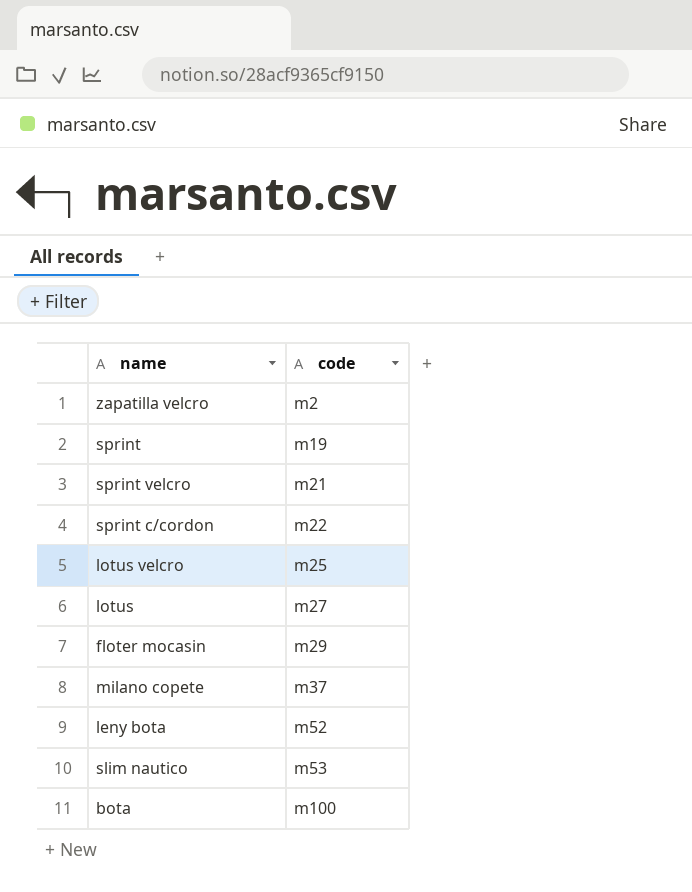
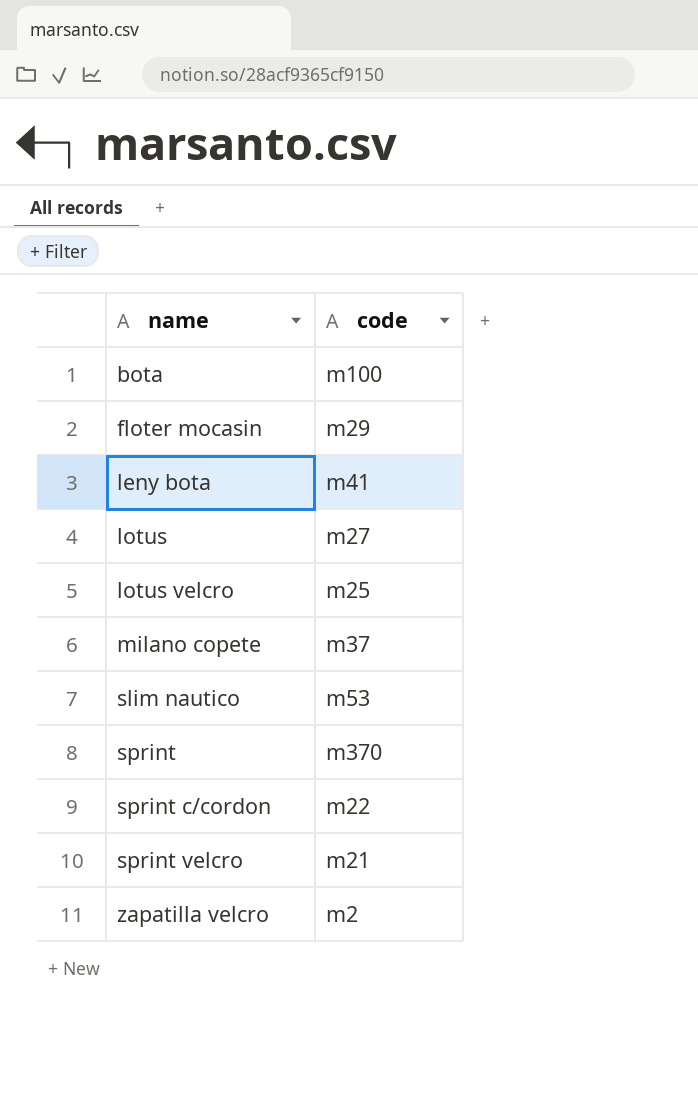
row order: code ascending -> name ascending
leny bota | code: m52 -> m41
sprint | code: m19 -> m370

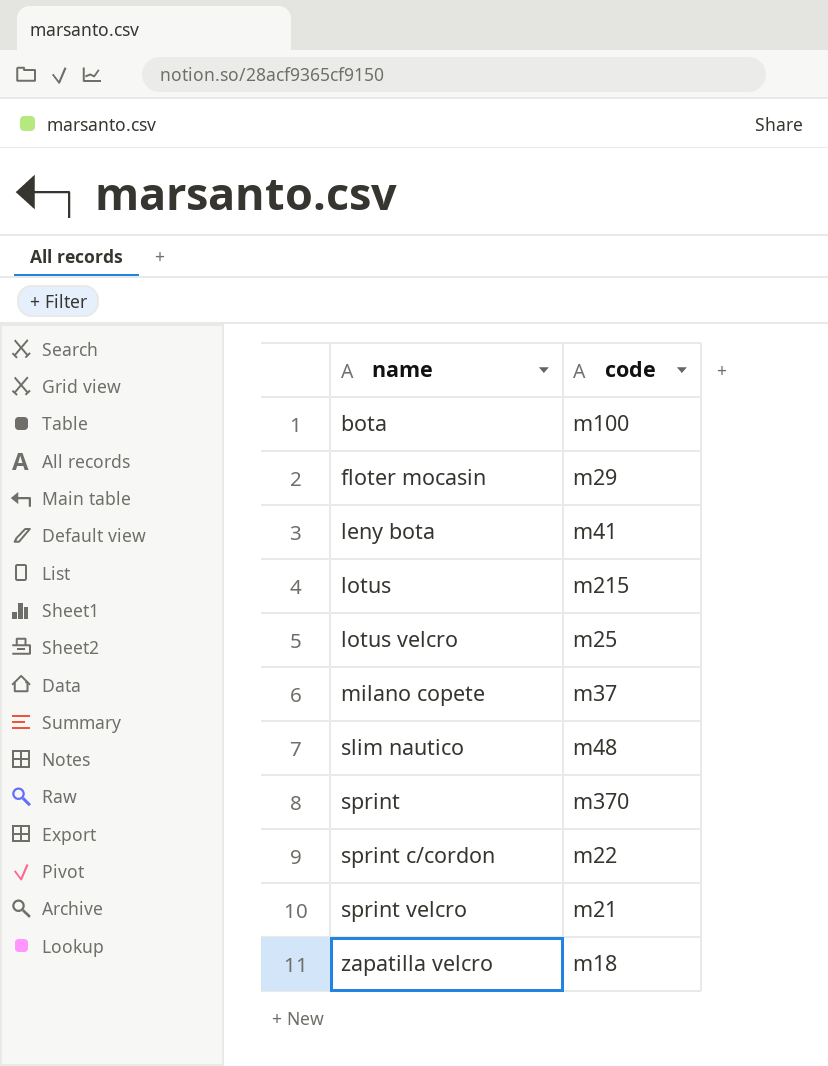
lotus | code: m27 -> m215
slim nautico | code: m53 -> m48
zapatilla velcro | code: m2 -> m18

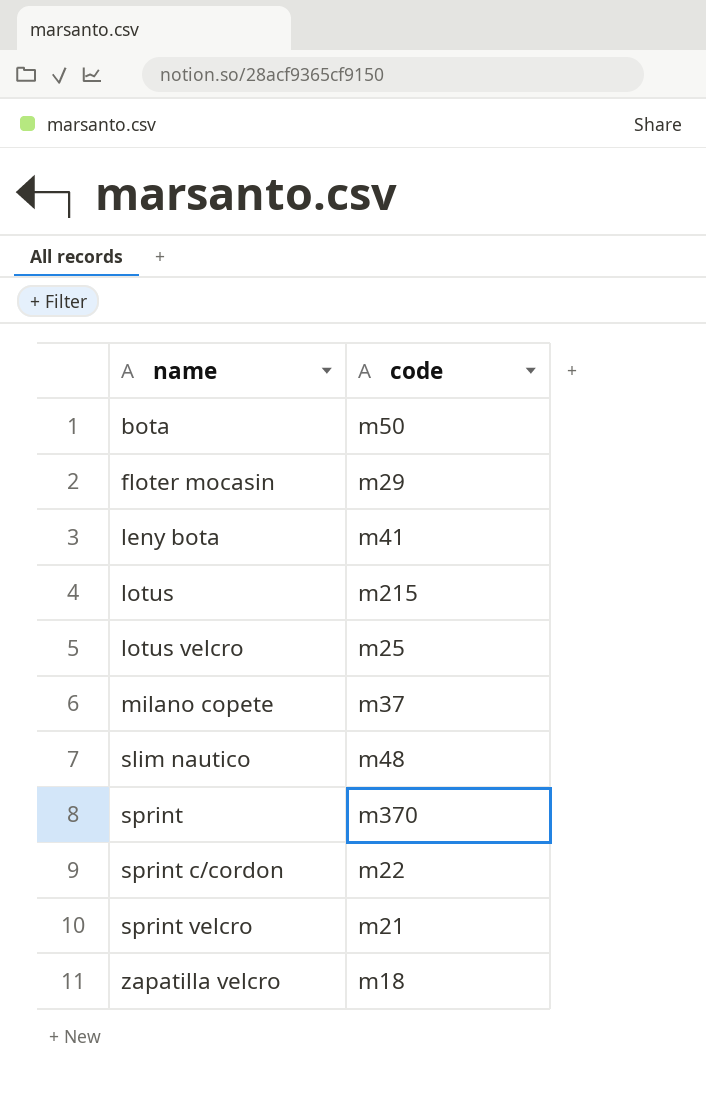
bota | code: m100 -> m50

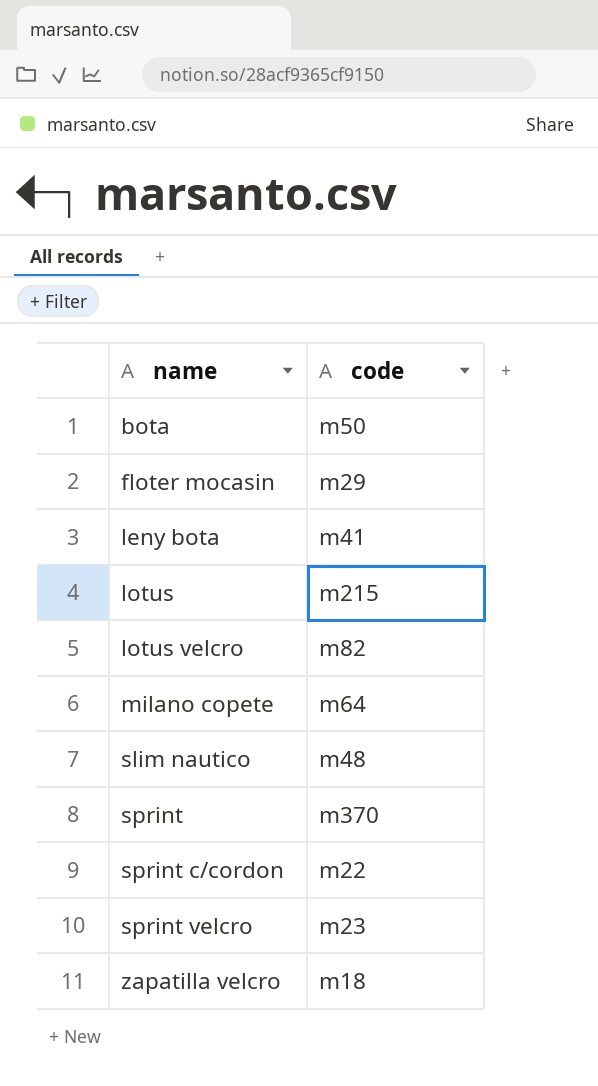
lotus velcro | code: m25 -> m82
milano copete | code: m37 -> m64
sprint velcro | code: m21 -> m23

